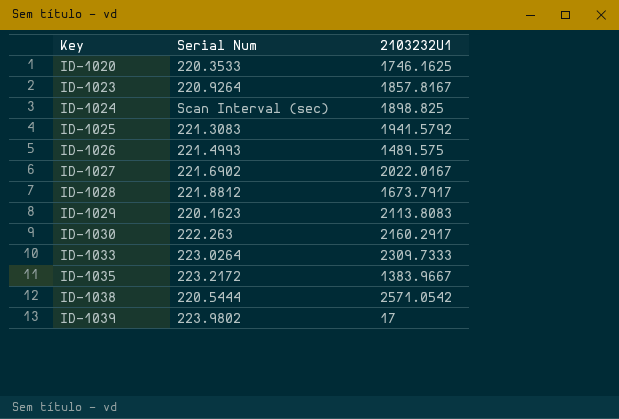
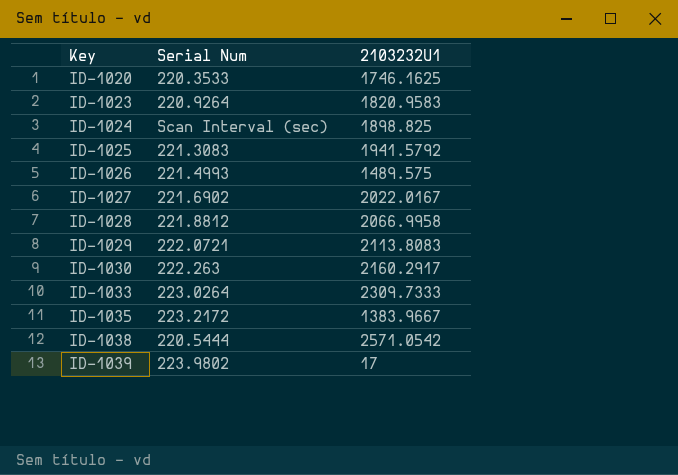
ID-1023 | 2103232U1: 1857.8167 -> 1820.9583
ID-1028 | 2103232U1: 1673.7917 -> 2066.9958
ID-1029 | Serial Num: 220.1623 -> 222.0721

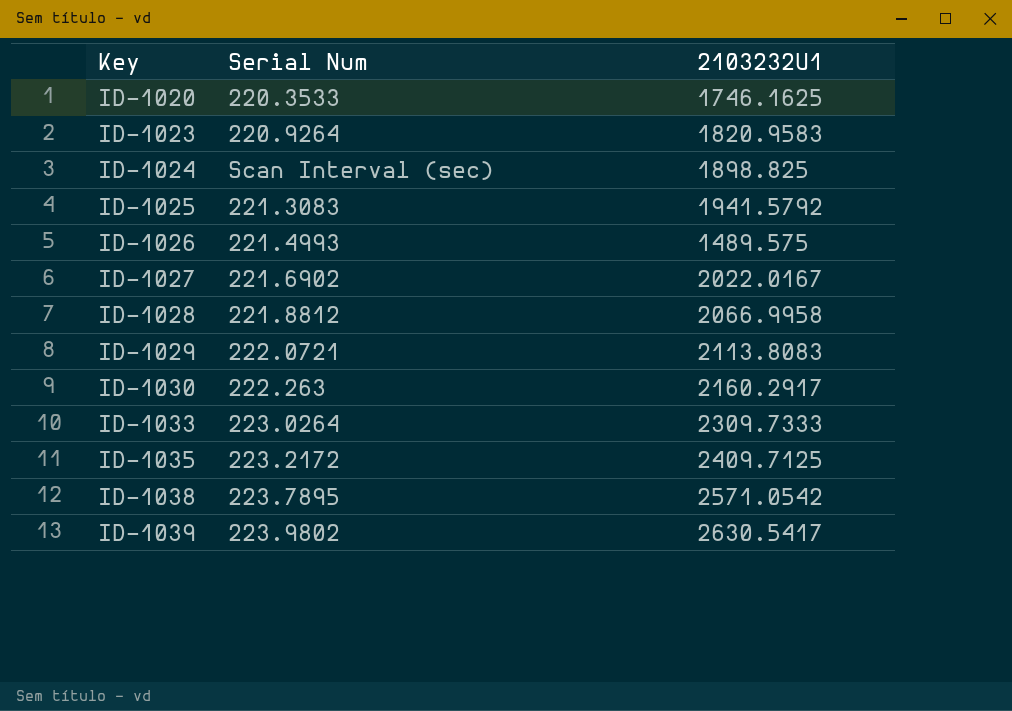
ID-1035 | 2103232U1: 1383.9667 -> 2409.7125
ID-1038 | Serial Num: 220.5444 -> 223.7895
ID-1039 | 2103232U1: 17 -> 2630.5417

